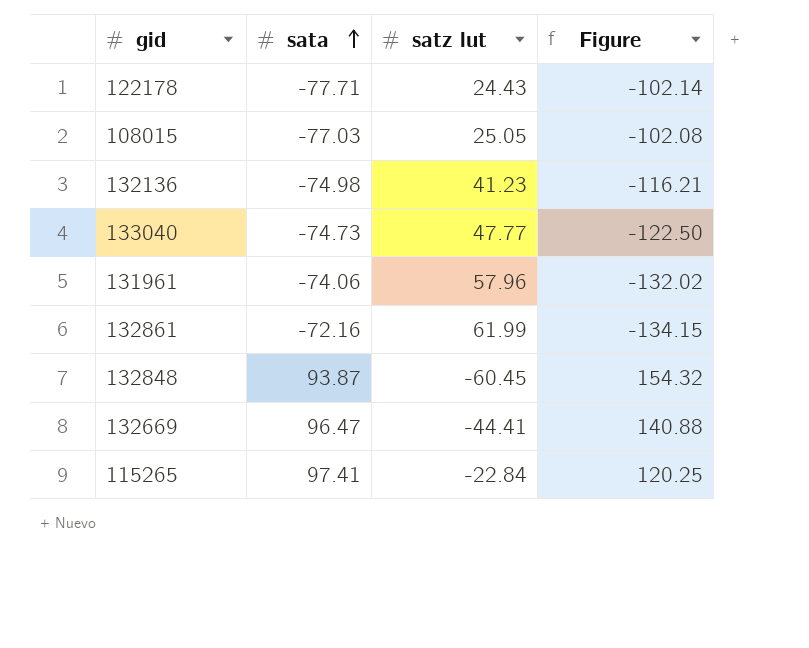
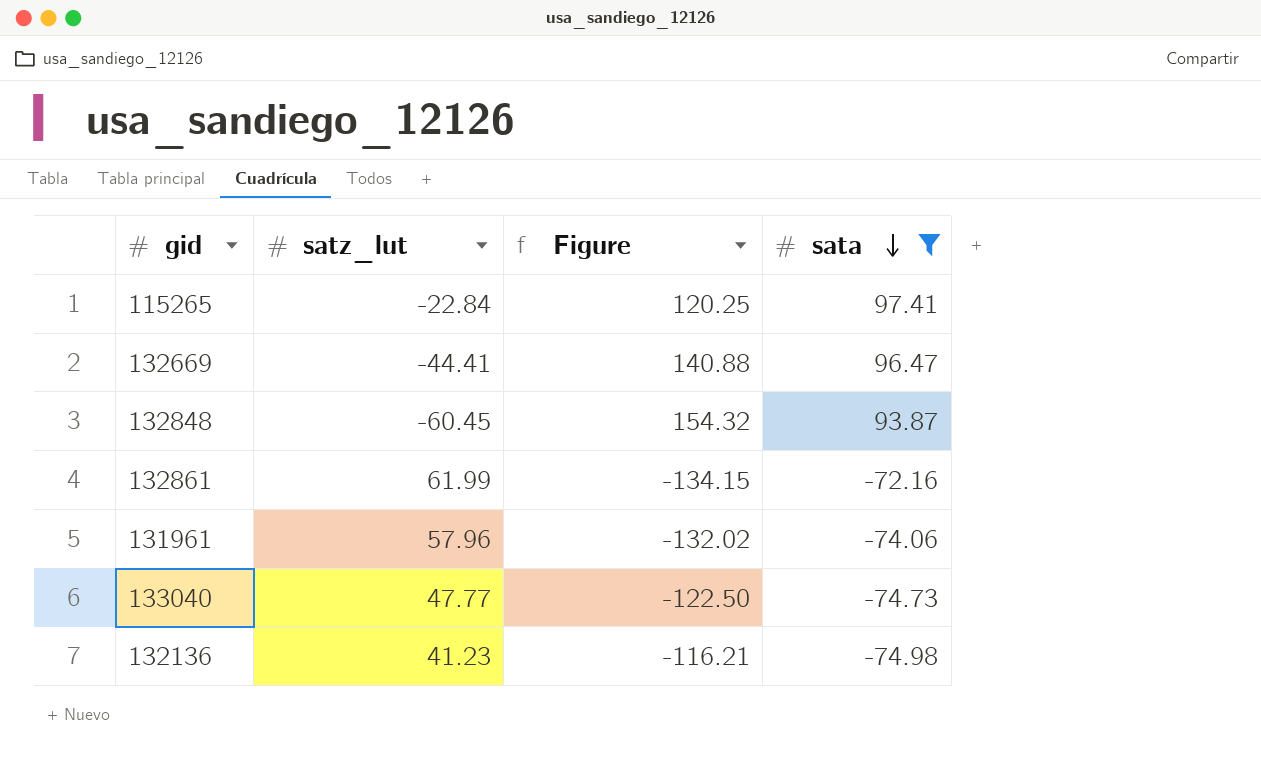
filter: none -> sata >= -74.98
row order: sata ascending -> sata descending
column name: satz lut -> satz_lut
column sata | position: 2 -> 4

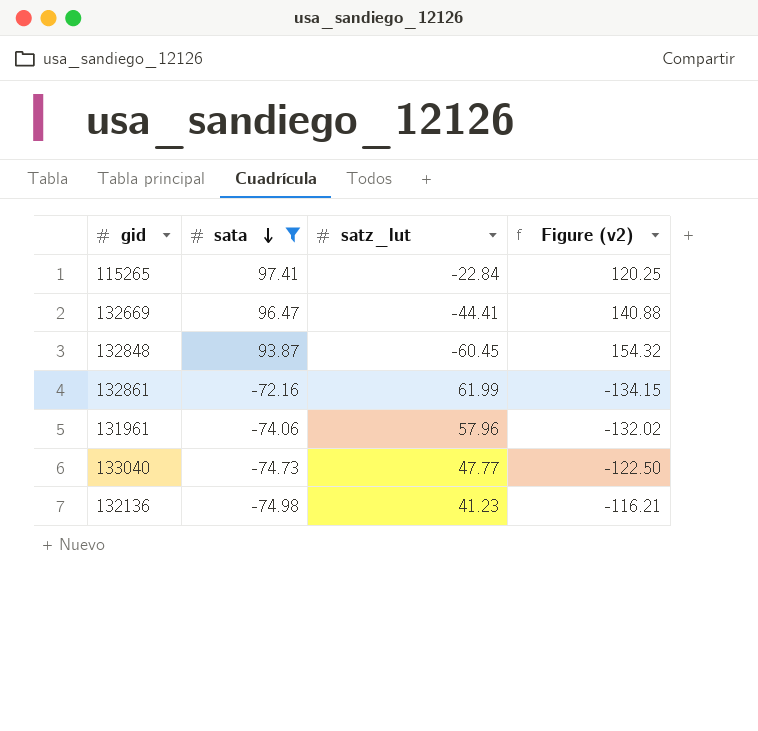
column sata | position: 4 -> 2
column name: Figure -> Figure (v2)

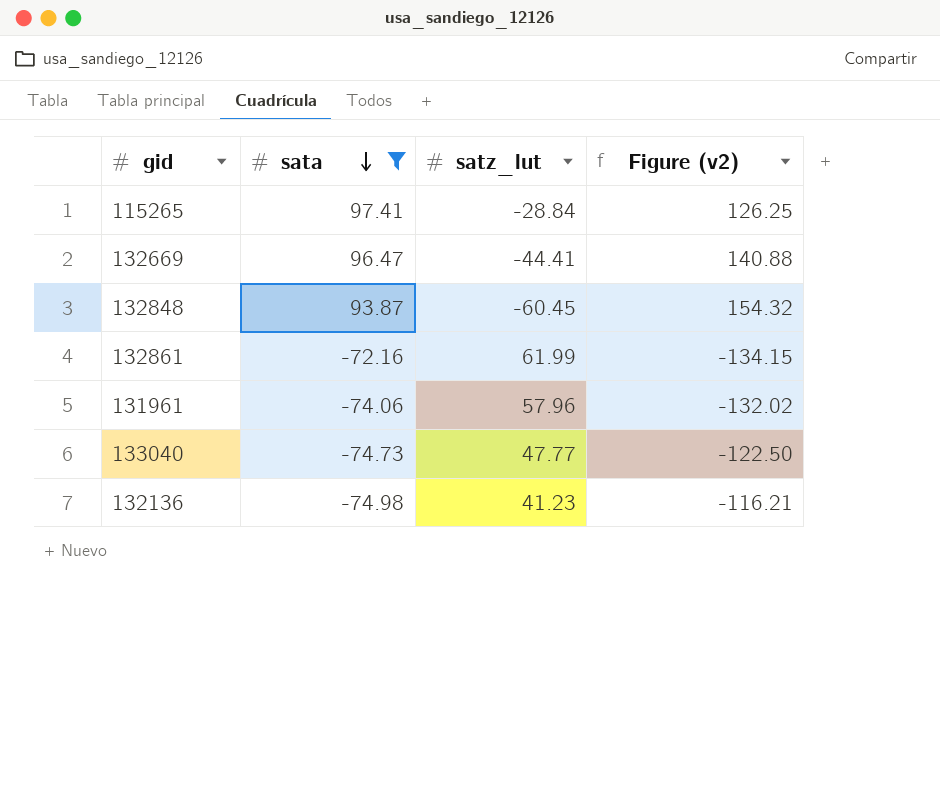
115265 | satz_lut: -22.84 -> -28.84
115265 | Figure (v2): 120.25 -> 126.25

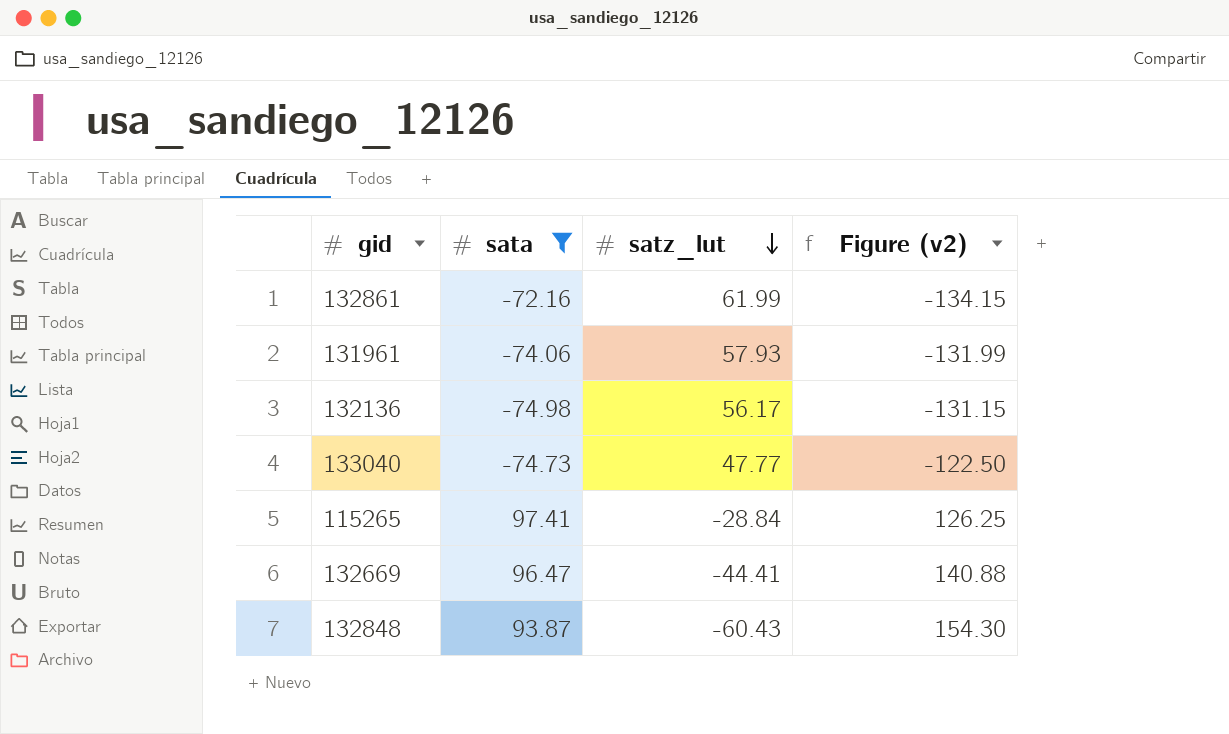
row order: sata descending -> satz_lut descending
131961 | satz_lut: 57.96 -> 57.93
131961 | Figure (v2): -132.02 -> -131.99
132136 | satz_lut: 41.23 -> 56.17
132136 | Figure (v2): -116.21 -> -131.15
132848 | satz_lut: -60.45 -> -60.43
132848 | Figure (v2): 154.32 -> 154.30

